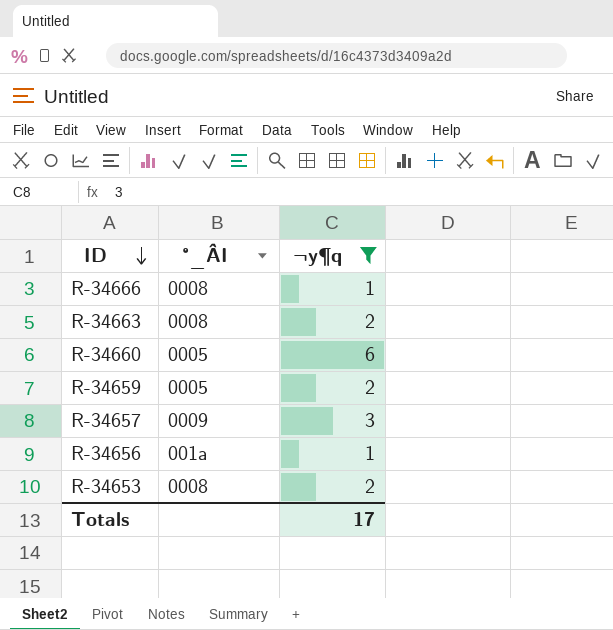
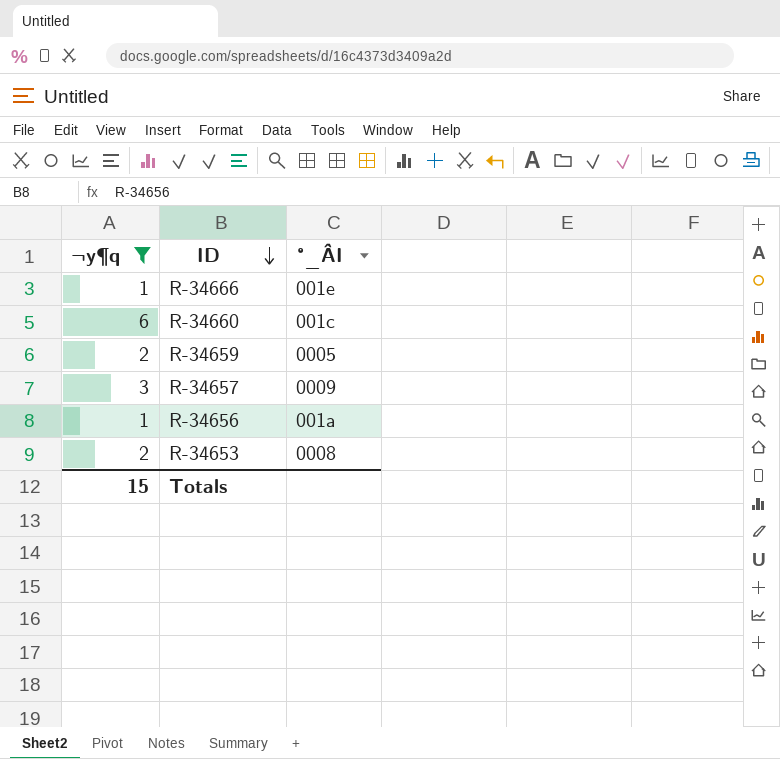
column ¬y¶q | position: 3 -> 1
row R-34663: 0008 | 2 -> none
R-34666 | °_ÂI: 0008 -> 001e
R-34660 | °_ÂI: 0005 -> 001c
Totals | ¬y¶q: 17 -> 15

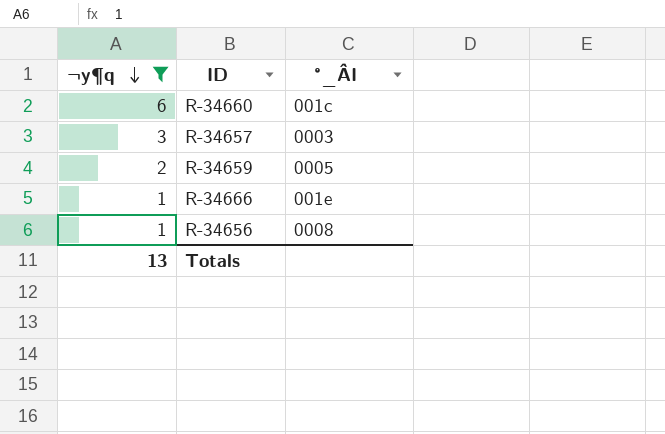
row order: ID descending -> ¬y¶q descending
row R-34653: 2 | 0008 -> none
R-34657 | °_ÂI: 0009 -> 0003
R-34656 | °_ÂI: 001a -> 0008
Totals | ¬y¶q: 15 -> 13

